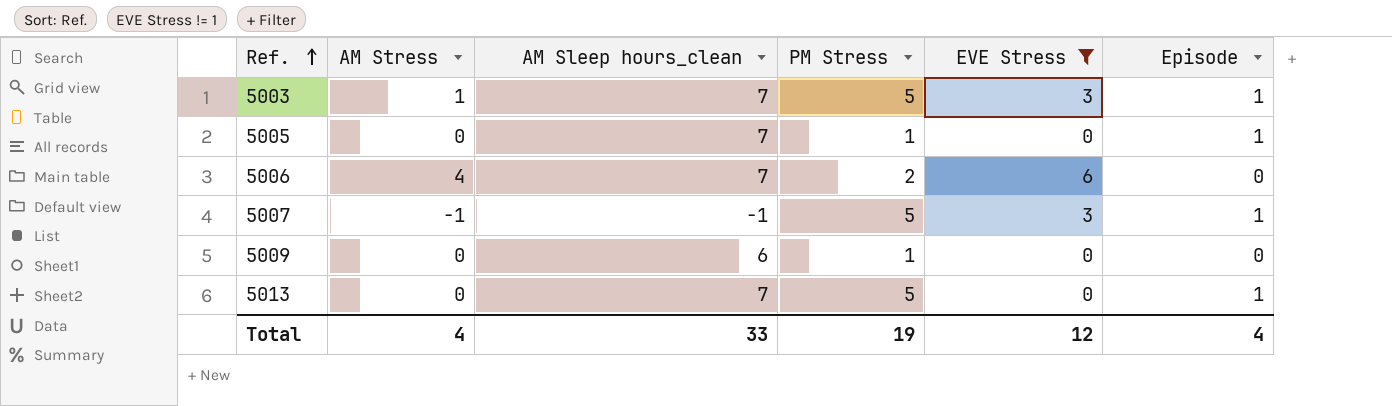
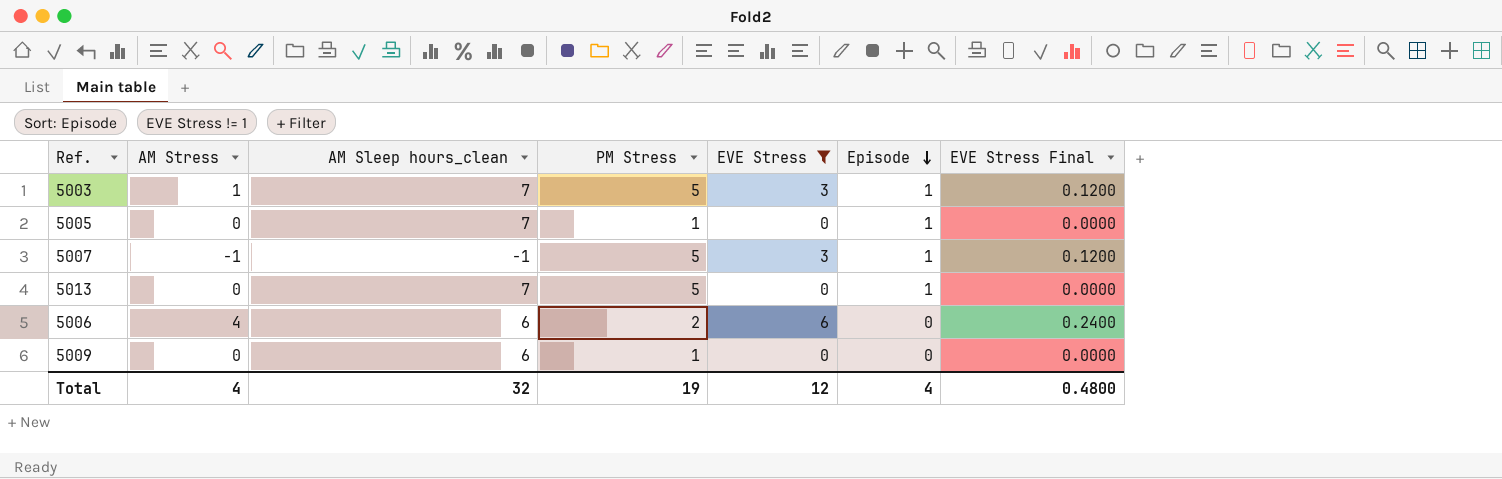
row order: Ref. ascending -> Episode descending
column EVE Stress Final | formula: none -> [EVE Stress] * 0.04
5006 | AM Sleep hours_clean: 7 -> 6
Total | AM Sleep hours_clean: 33 -> 32

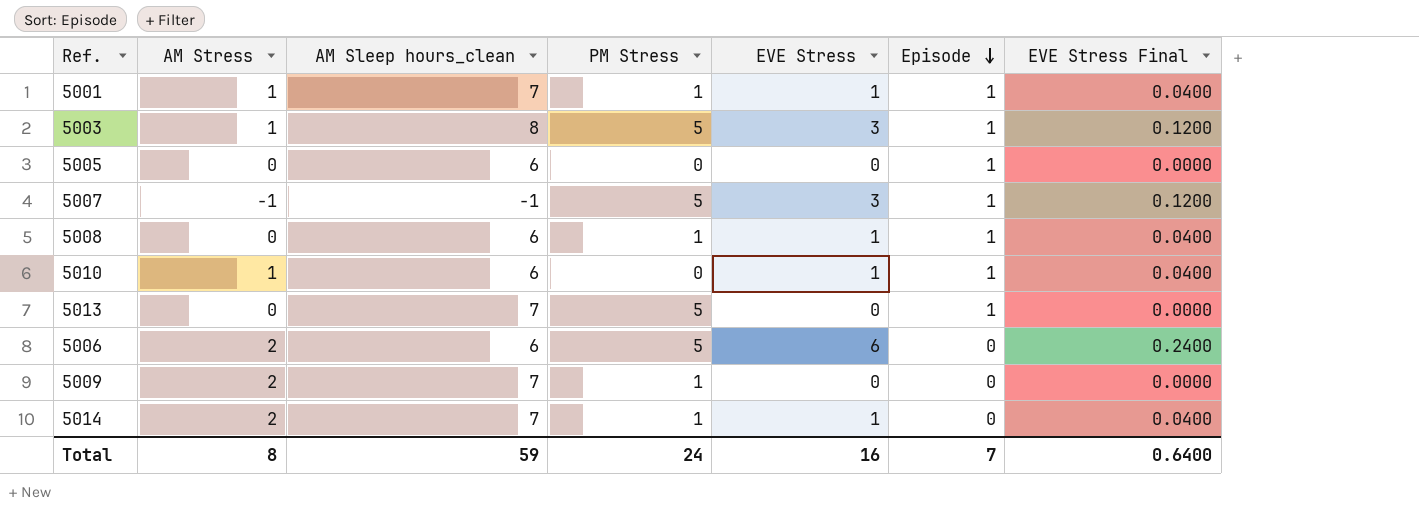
filter: EVE Stress != 1 -> none
5003 | AM Sleep hours_clean: 7 -> 8
5005 | AM Sleep hours_clean: 7 -> 6
5005 | PM Stress: 1 -> 0
5006 | AM Stress: 4 -> 2
5006 | PM Stress: 2 -> 5
5009 | AM Stress: 0 -> 2
5009 | AM Sleep hours_clean: 6 -> 7
Total | AM Stress: 4 -> 8
Total | AM Sleep hours_clean: 32 -> 59
Total | PM Stress: 19 -> 24
Total | EVE Stress: 12 -> 16
Total | Episode: 4 -> 7
Total | EVE Stress Final: 0.4800 -> 0.6400

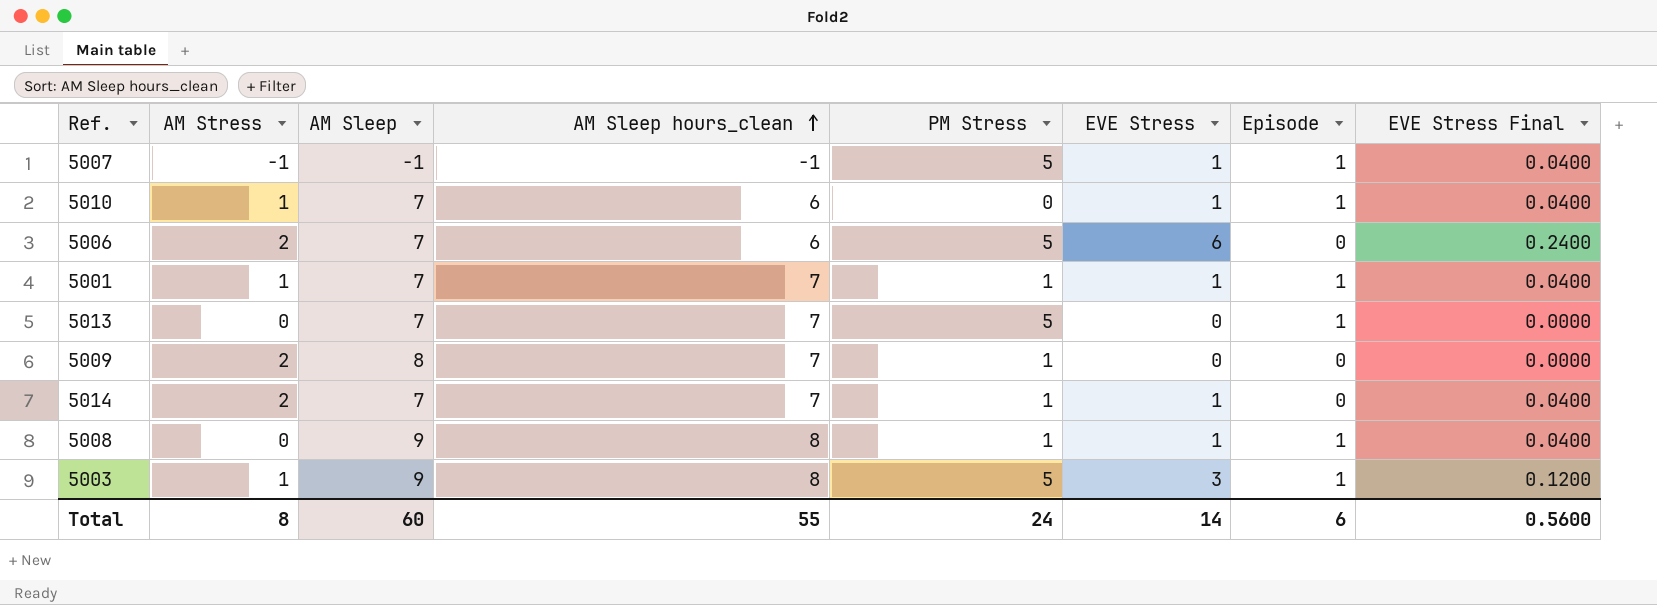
row order: Episode descending -> AM Sleep hours_clean ascending
column AM Sleep | position: none -> 3
row 5005: 0 | 6 | 0 | 0 | 1 | 0.0000 -> none
5007 | EVE Stress: 3 -> 1
5007 | EVE Stress Final: 0.1200 -> 0.0400
5008 | AM Sleep hours_clean: 6 -> 8
Total | AM Sleep hours_clean: 59 -> 55
Total | EVE Stress: 16 -> 14
Total | Episode: 7 -> 6
Total | EVE Stress Final: 0.6400 -> 0.5600

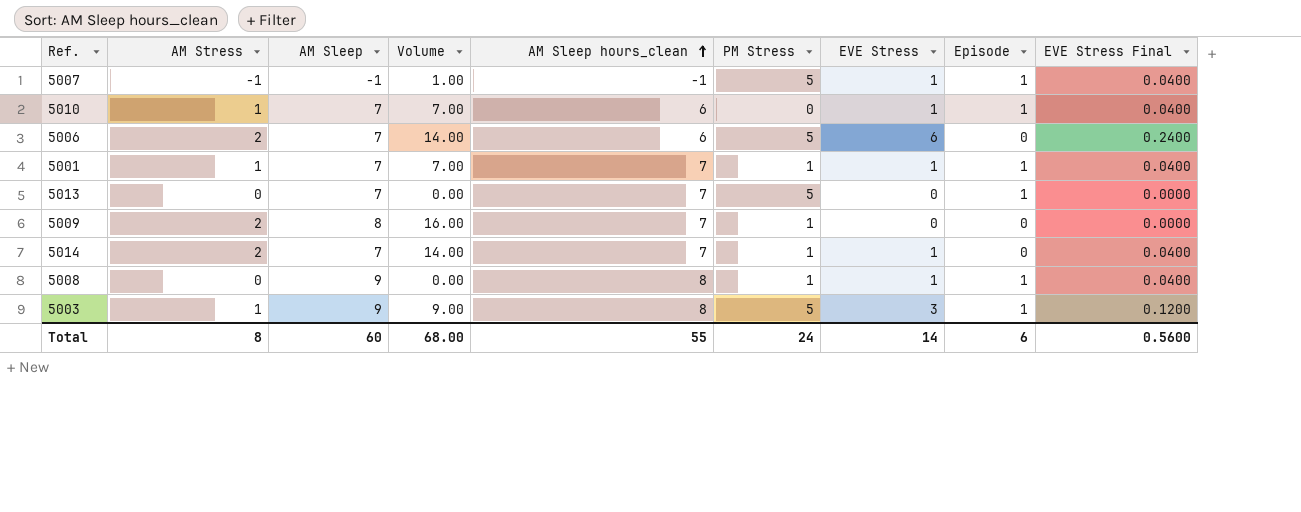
column Volume | formula: none -> [AM Stress] * [AM Sleep]

